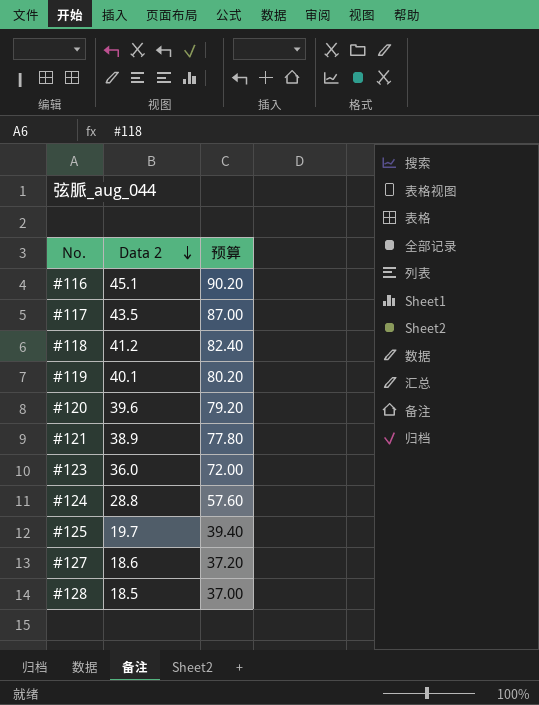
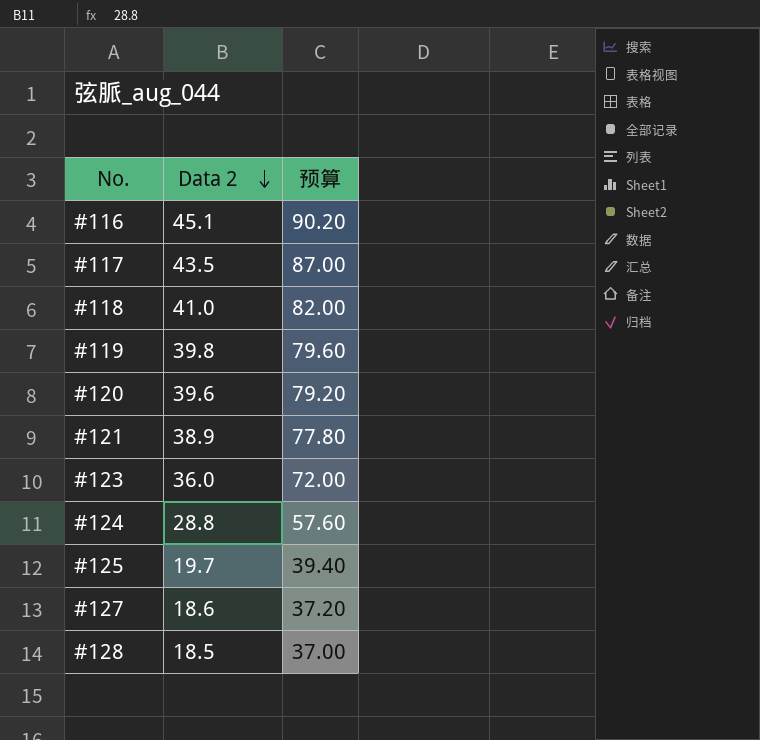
#118 | Data 2: 41.2 -> 41.0
#118 | 预算: 82.40 -> 82.00
#119 | Data 2: 40.1 -> 39.8
#119 | 预算: 80.20 -> 79.60

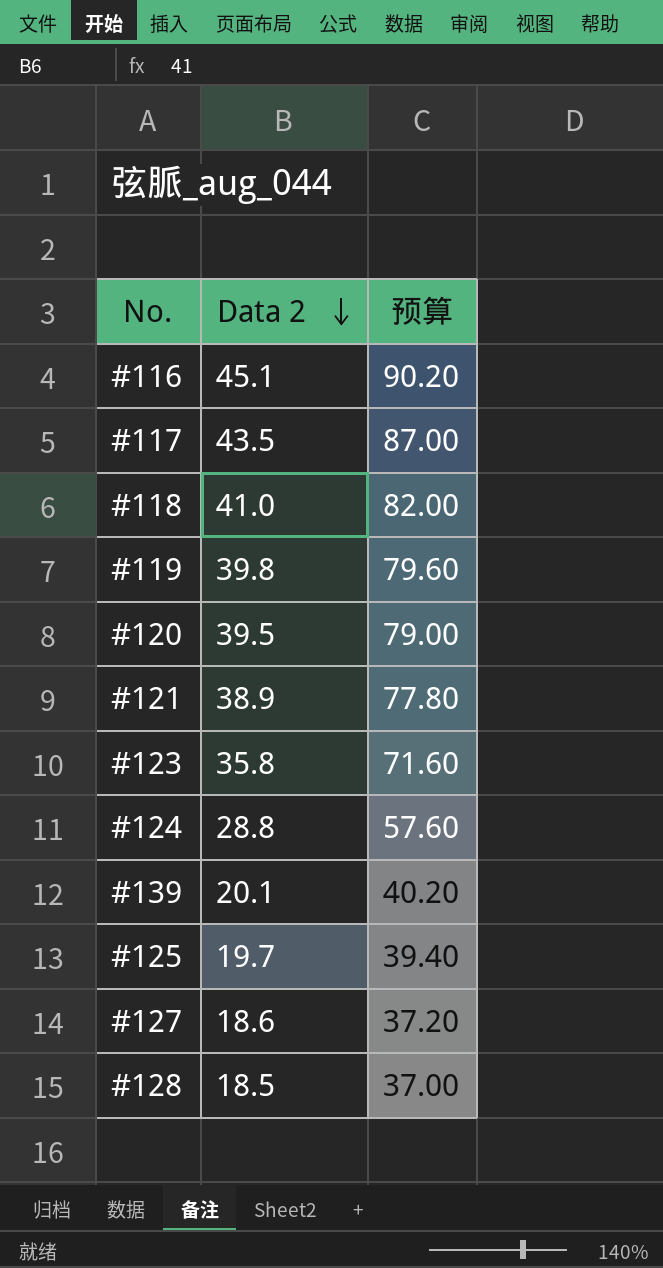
#120 | Data 2: 39.6 -> 39.5
#120 | 预算: 79.20 -> 79.00
#123 | Data 2: 36.0 -> 35.8
#123 | 预算: 72.00 -> 71.60
row #139: none -> 20.1 | 40.20

